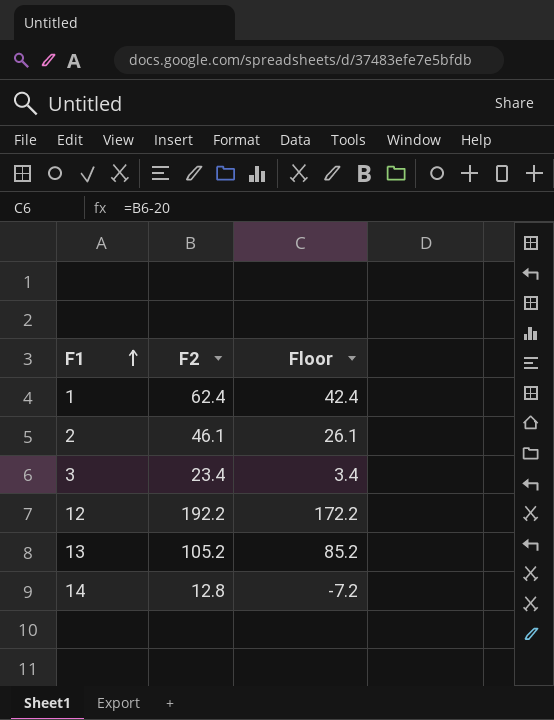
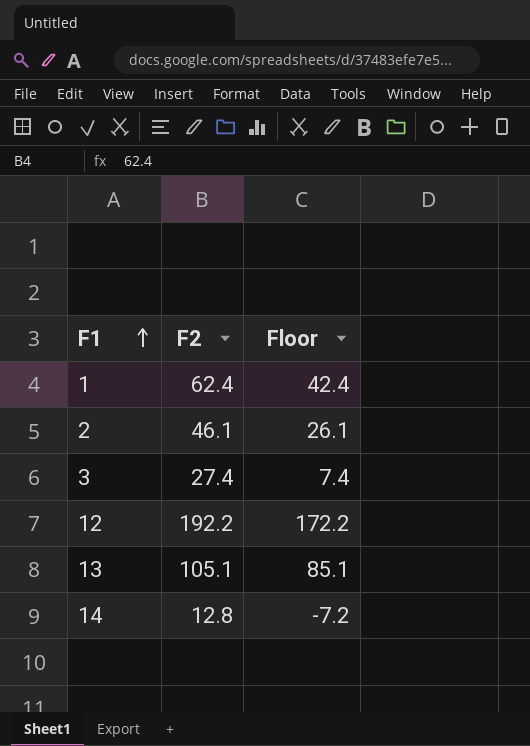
3 | F2: 23.4 -> 27.4
3 | Floor: 3.4 -> 7.4
13 | F2: 105.2 -> 105.1
13 | Floor: 85.2 -> 85.1

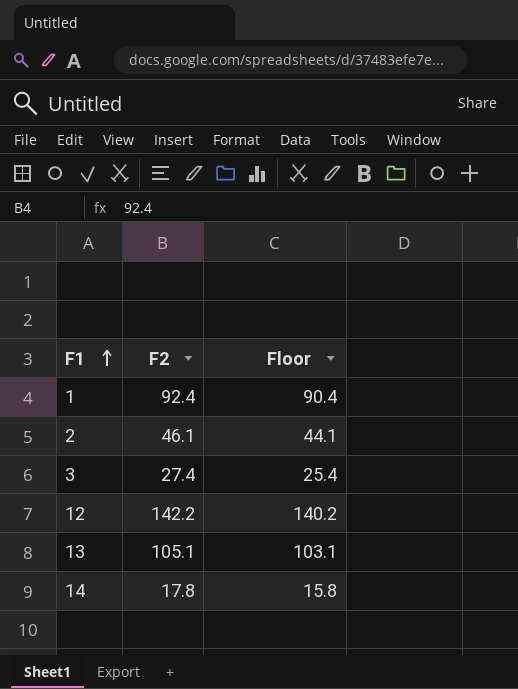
column Floor | formula: [F2] - 20 -> [F2] - 2
1 | F2: 62.4 -> 92.4
12 | F2: 192.2 -> 142.2
14 | F2: 12.8 -> 17.8

